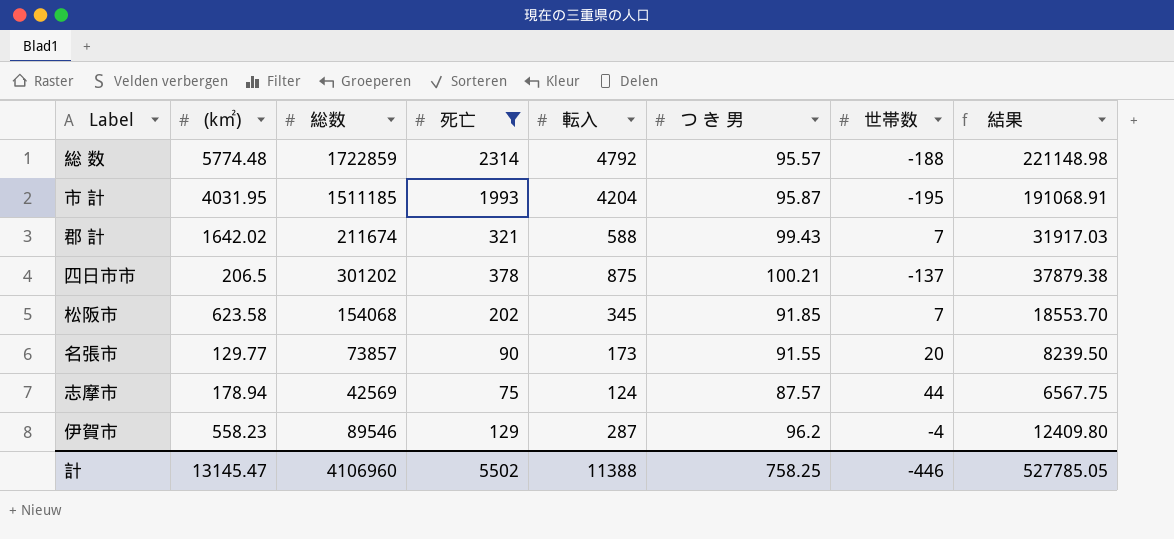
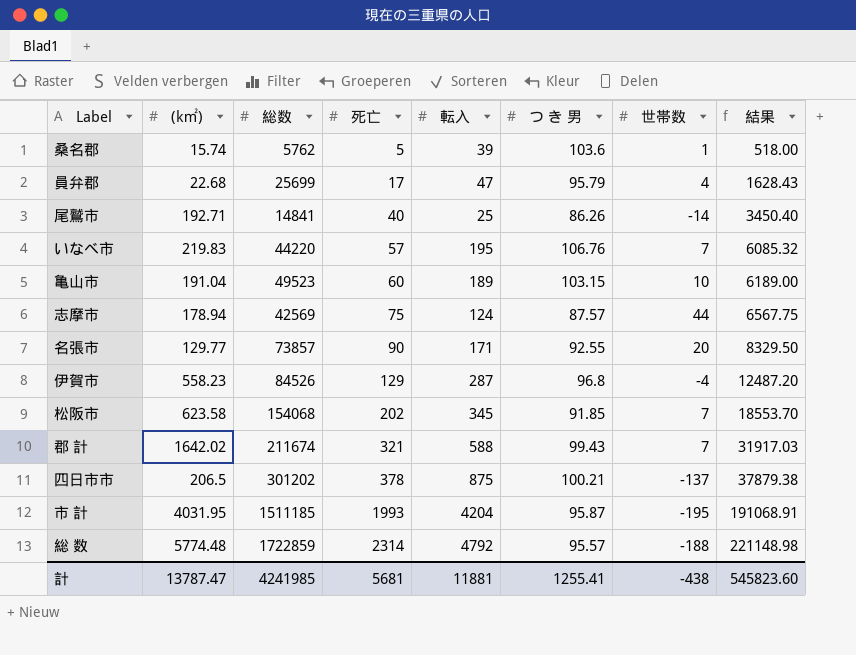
filter: 死亡 >= 75 -> none
row order: none -> 死亡 ascending
名張市 | 転入: 173 -> 171
名張市 | つ き 男: 91.55 -> 92.55
名張市 | 結果: 8239.50 -> 8329.50
伊賀市 | 総数: 89546 -> 84526
伊賀市 | つ き 男: 96.2 -> 96.8
伊賀市 | 結果: 12409.80 -> 12487.20
計 | (k㎡): 13145.47 -> 13787.47
計 | 総数: 4106960 -> 4241985
計 | 死亡: 5502 -> 5681
計 | 転入: 11388 -> 11881
計 | つ き 男: 758.25 -> 1255.41
計 | 世帯数: -446 -> -438
計 | 結果: 527785.05 -> 545823.60

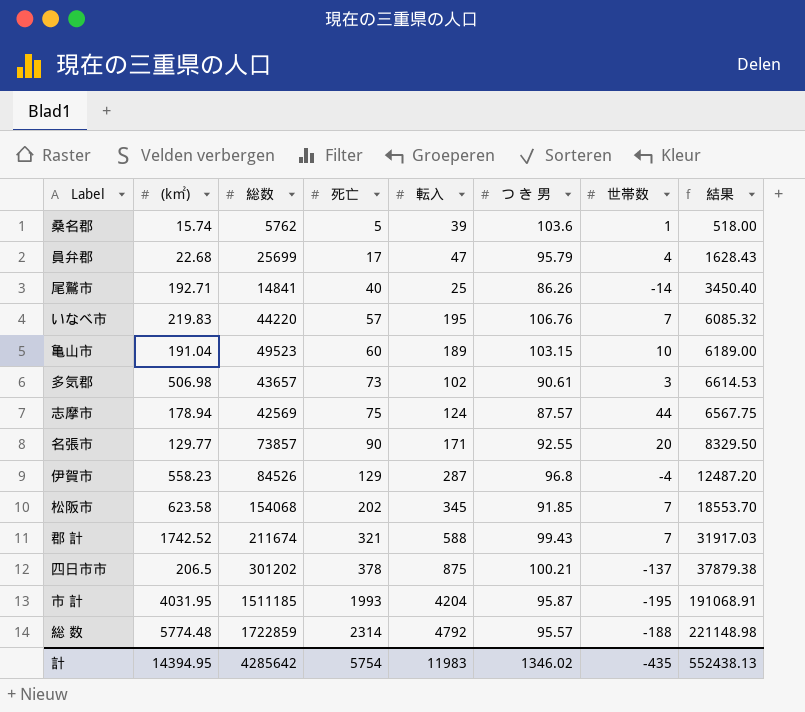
row 多気郡: none -> 506.98 | 43657 | 73 | 102 | 90.61 | 3 | 6614.53
郡 計 | (k㎡): 1642.02 -> 1742.52
計 | (k㎡): 13787.47 -> 14394.95
計 | 総数: 4241985 -> 4285642
計 | 死亡: 5681 -> 5754
計 | 転入: 11881 -> 11983
計 | つ き 男: 1255.41 -> 1346.02
計 | 世帯数: -438 -> -435
計 | 結果: 545823.60 -> 552438.13

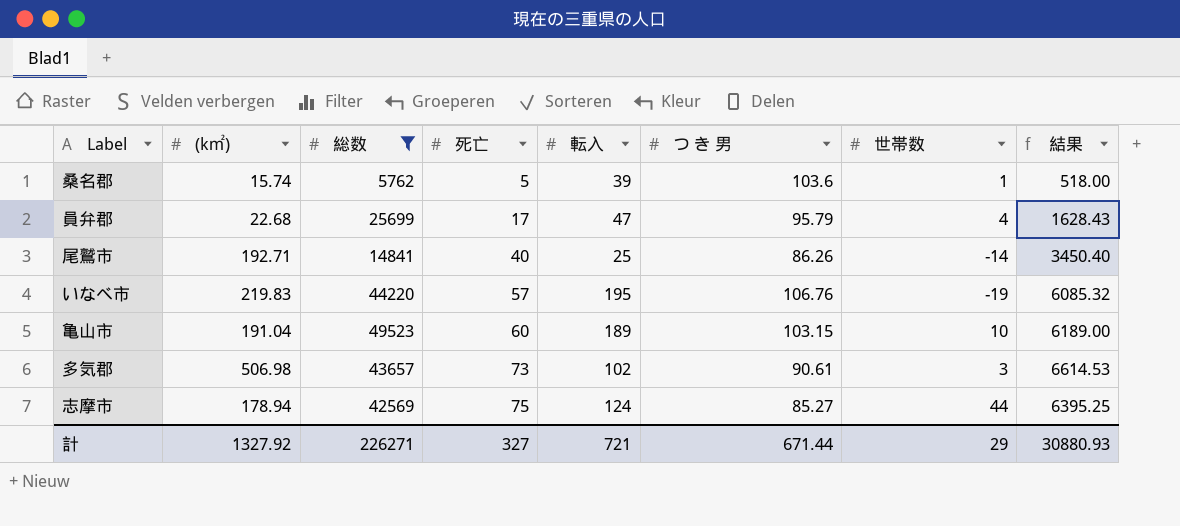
filter: none -> 総数 <= 49523
いなべ市 | 世帯数: 7 -> -19
志摩市 | つ き 男: 87.57 -> 85.27
志摩市 | 結果: 6567.75 -> 6395.25
計 | (k㎡): 14394.95 -> 1327.92
計 | 総数: 4285642 -> 226271
計 | 死亡: 5754 -> 327
計 | 転入: 11983 -> 721
計 | つ き 男: 1346.02 -> 671.44
計 | 世帯数: -435 -> 29
計 | 結果: 552438.13 -> 30880.93

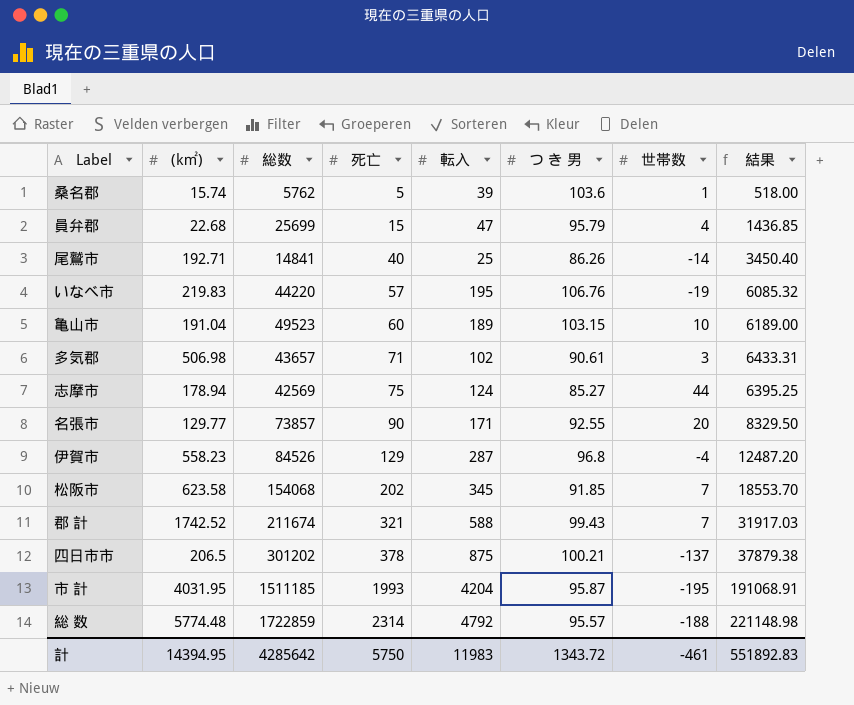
filter: 総数 <= 49523 -> none
員弁郡 | 死亡: 17 -> 15
員弁郡 | 結果: 1628.43 -> 1436.85
多気郡 | 死亡: 73 -> 71
多気郡 | 結果: 6614.53 -> 6433.31
計 | (k㎡): 1327.92 -> 14394.95
計 | 総数: 226271 -> 4285642
計 | 死亡: 327 -> 5750
計 | 転入: 721 -> 11983
計 | つ き 男: 671.44 -> 1343.72
計 | 世帯数: 29 -> -461
計 | 結果: 30880.93 -> 551892.83

